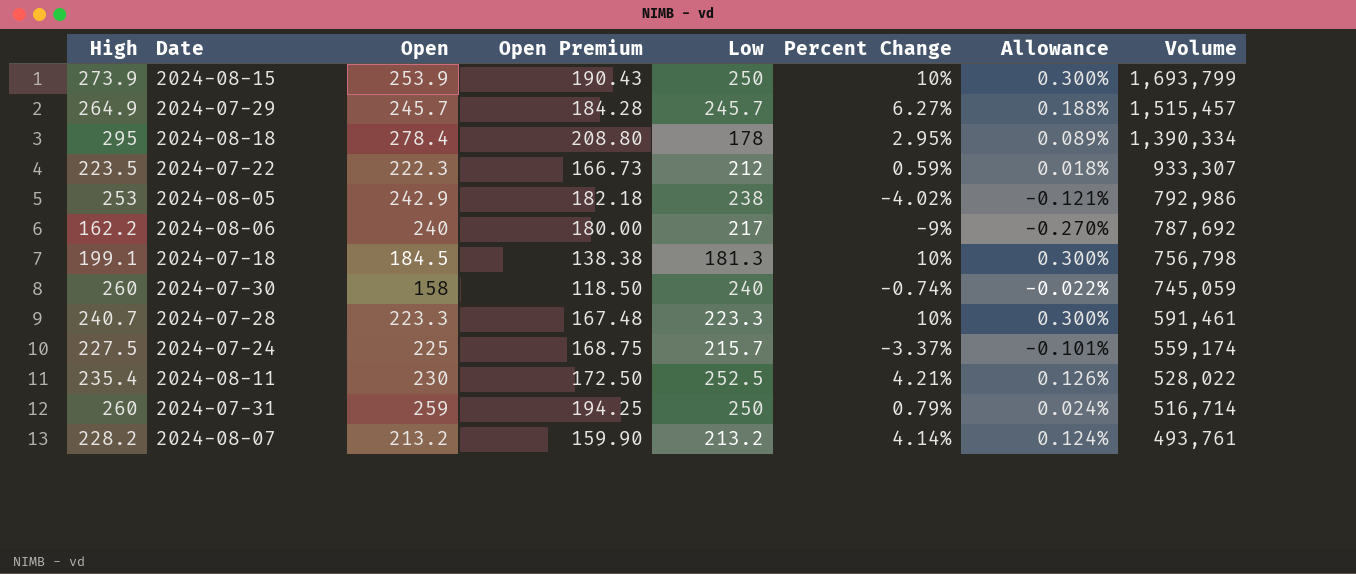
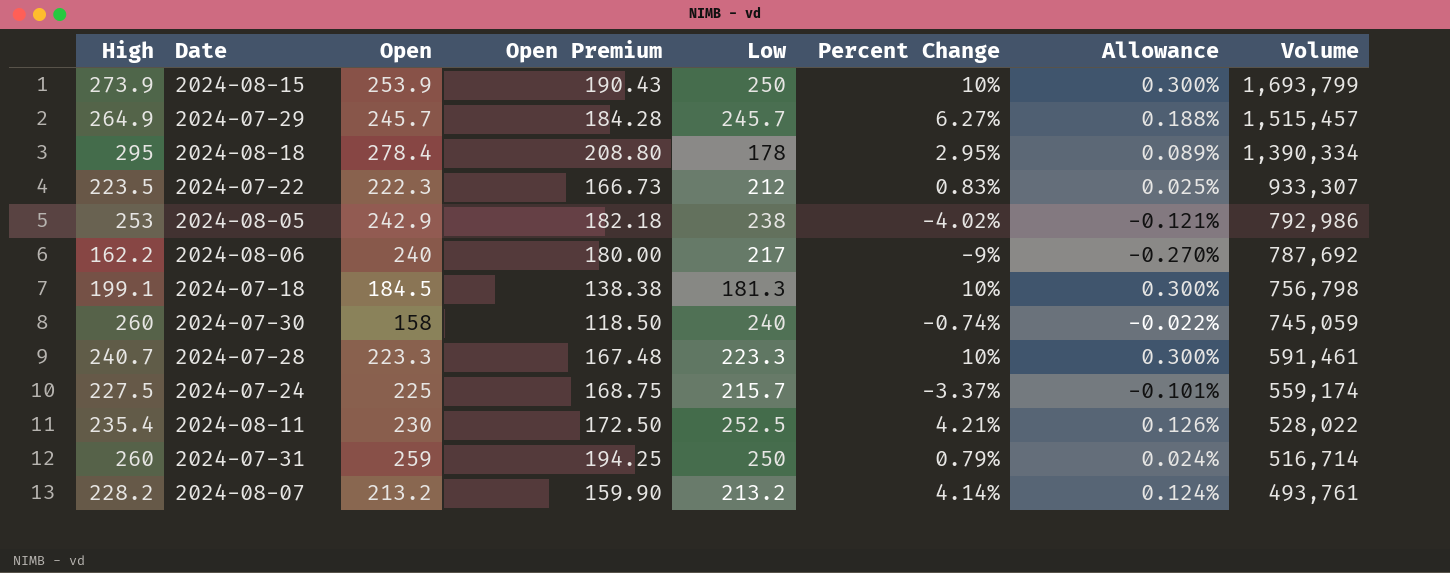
2024-07-22 | Percent Change: 0.59% -> 0.83%
2024-07-22 | Allowance: 0.018% -> 0.025%

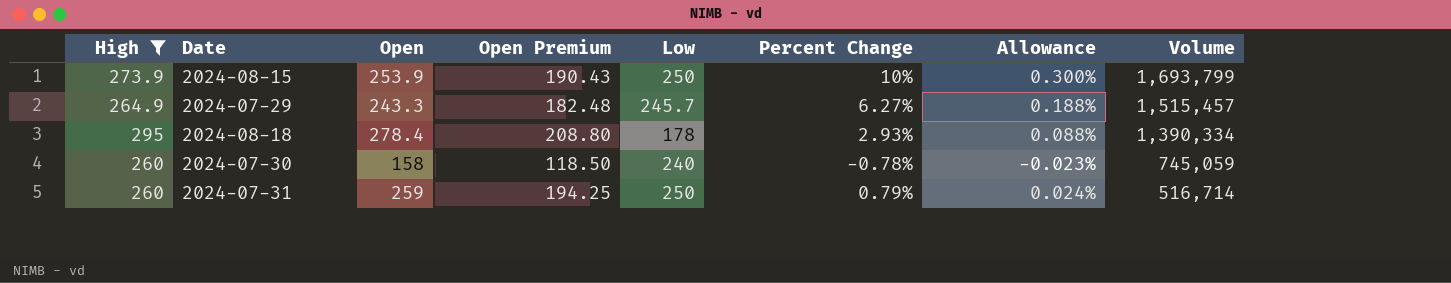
filter: none -> High >= 260
2024-07-29 | Open: 245.7 -> 243.3
2024-07-29 | Open Premium: 184.28 -> 182.48
2024-08-18 | Percent Change: 2.95% -> 2.93%
2024-08-18 | Allowance: 0.089% -> 0.088%
2024-07-30 | Percent Change: -0.74% -> -0.78%
2024-07-30 | Allowance: -0.022% -> -0.023%

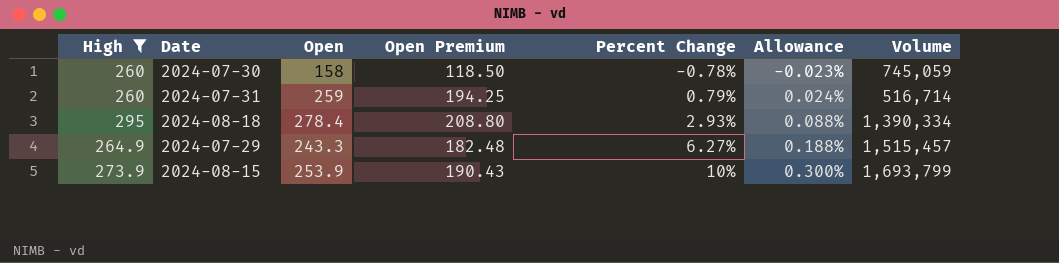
row order: Volume descending -> Percent Change ascending
column Low | position: 5 -> none

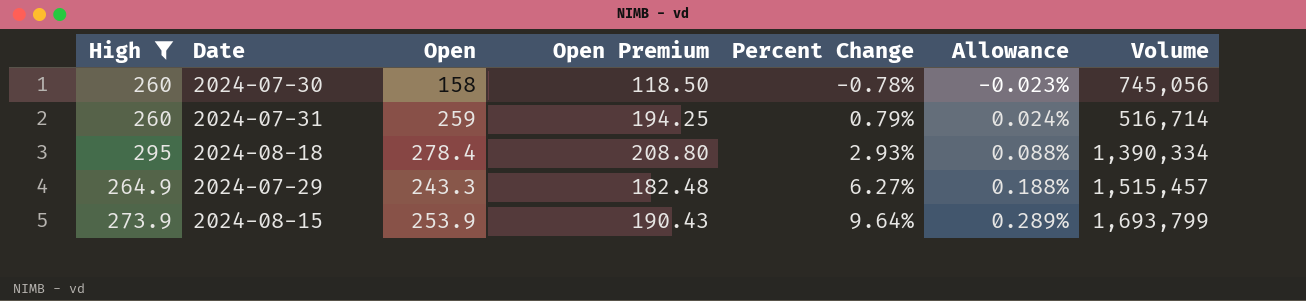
2024-07-30 | Volume: 745,059 -> 745,056
2024-08-15 | Percent Change: 10% -> 9.64%
2024-08-15 | Allowance: 0.300% -> 0.289%

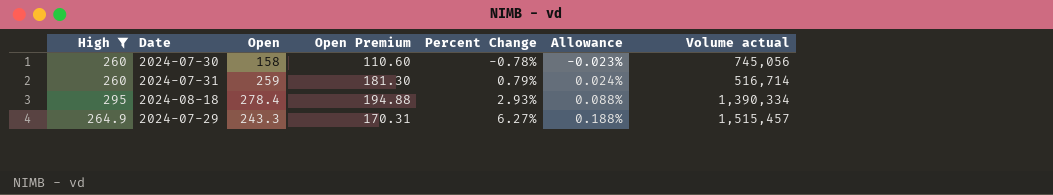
column Open Premium | formula: [Open] * 0.75 -> [Open] * 0.7
column name: Volume -> Volume actual
row 2024-08-15: 273.9 | 253.9 | 190.43 | 9.64% | 0.289% | 1,693,799 -> none

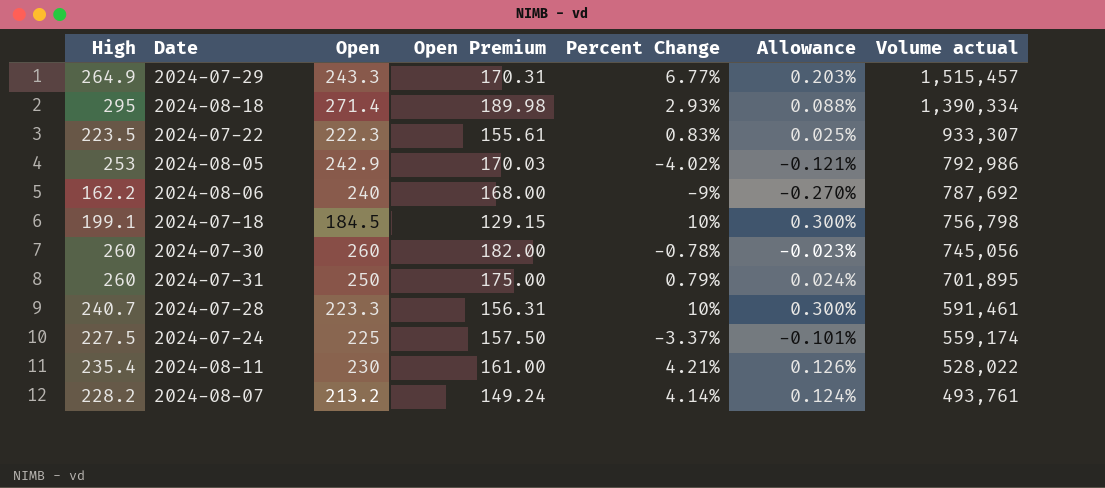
filter: High >= 260 -> none
row order: Percent Change ascending -> Volume actual descending
2024-07-29 | Percent Change: 6.27% -> 6.77%
2024-07-29 | Allowance: 0.188% -> 0.203%
2024-08-18 | Open: 278.4 -> 271.4
2024-08-18 | Open Premium: 194.88 -> 189.98
2024-07-30 | Open: 158 -> 260
2024-07-30 | Open Premium: 110.60 -> 182.00
2024-07-31 | Open: 259 -> 250
2024-07-31 | Open Premium: 181.30 -> 175.00
2024-07-31 | Volume actual: 516,714 -> 701,895

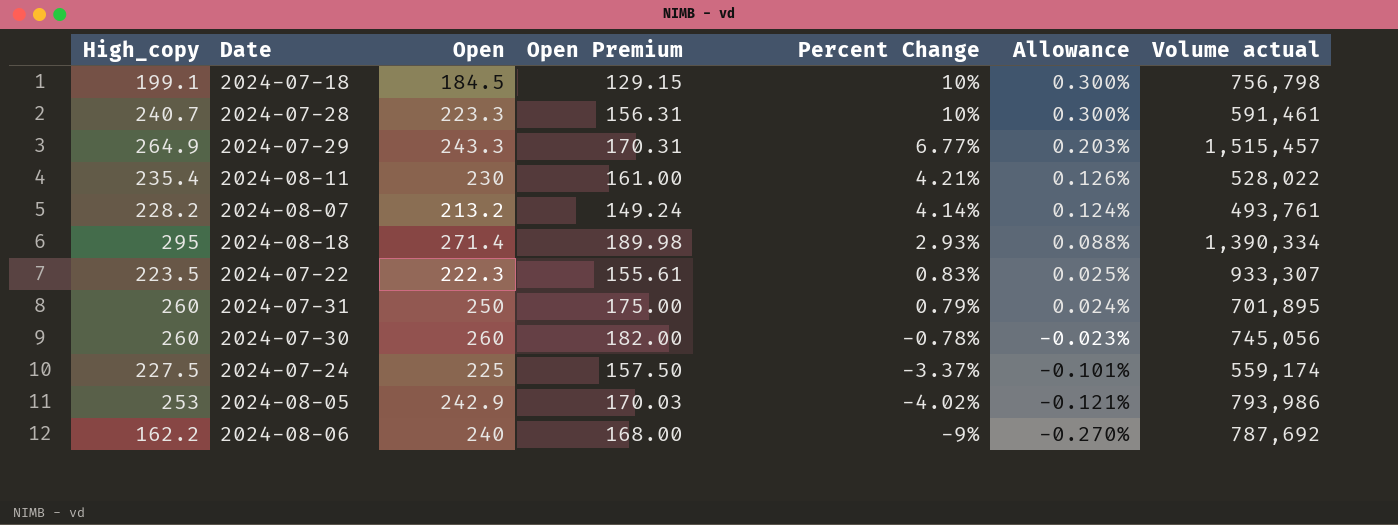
row order: Volume actual descending -> Percent Change descending
column name: High -> High_copy
2024-08-05 | Volume actual: 792,986 -> 793,986

